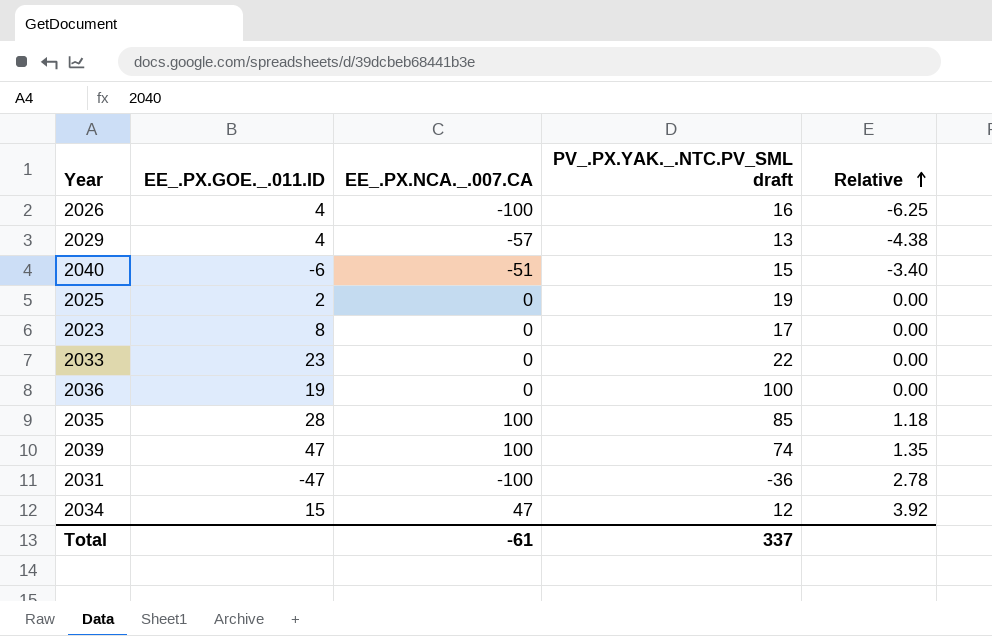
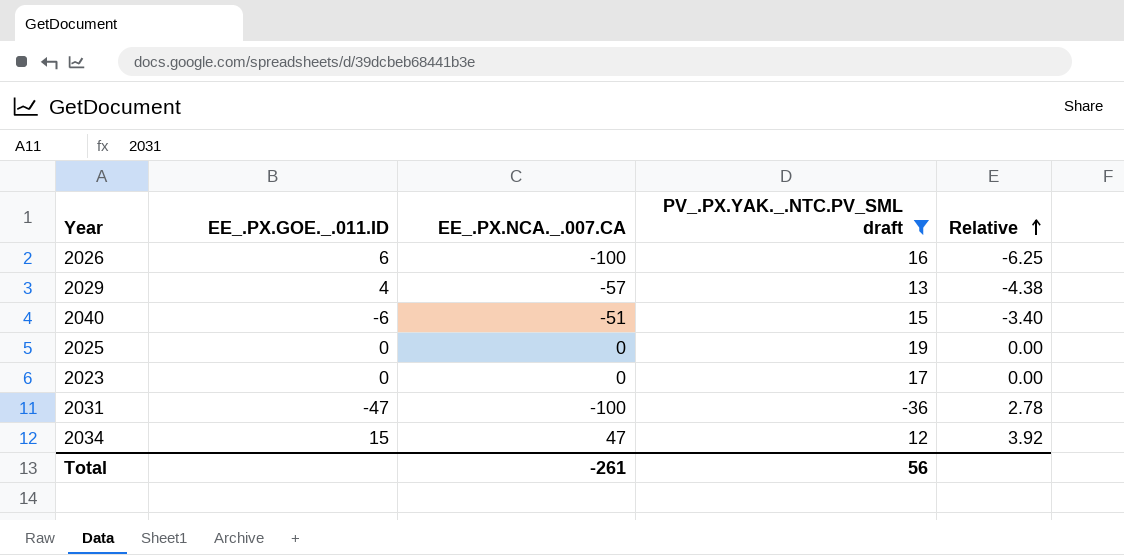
filter: none -> PV_.PX.YAK._.NTC.PV_SML draft <= 19
2026 | EE_.PX.GOE._.011.ID: 4 -> 6
2025 | EE_.PX.GOE._.011.ID: 2 -> 0
2023 | EE_.PX.GOE._.011.ID: 8 -> 0
Total | EE_.PX.NCA._.007.CA: -61 -> -261
Total | PV_.PX.YAK._.NTC.PV_SML draft: 337 -> 56

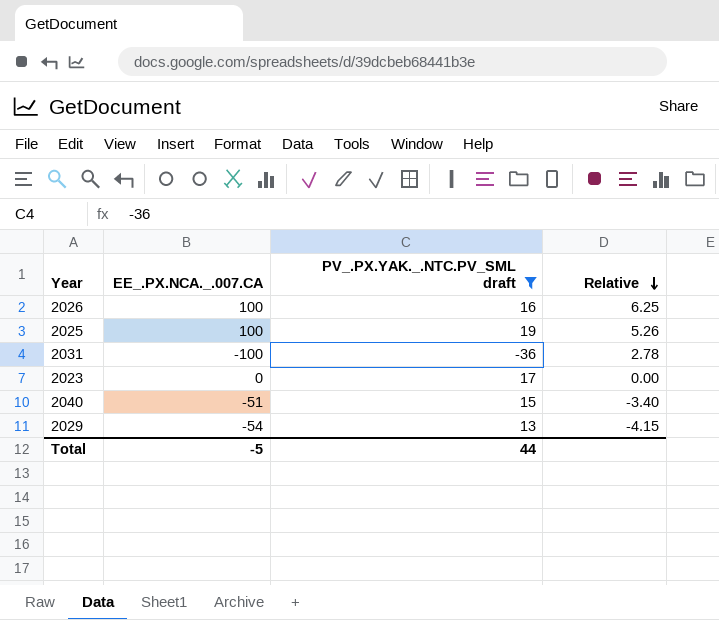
row order: Relative ascending -> Relative descending
column EE_.PX.GOE._.011.ID | position: 2 -> none
row 2034: 15 | 47 | 12 | 3.92 -> none
2026 | EE_.PX.NCA._.007.CA: -100 -> 100
2026 | Relative: -6.25 -> 6.25
2025 | EE_.PX.NCA._.007.CA: 0 -> 100
2025 | Relative: 0.00 -> 5.26
2029 | EE_.PX.NCA._.007.CA: -57 -> -54
2029 | Relative: -4.38 -> -4.15
Total | EE_.PX.NCA._.007.CA: -261 -> -5
Total | PV_.PX.YAK._.NTC.PV_SML draft: 56 -> 44

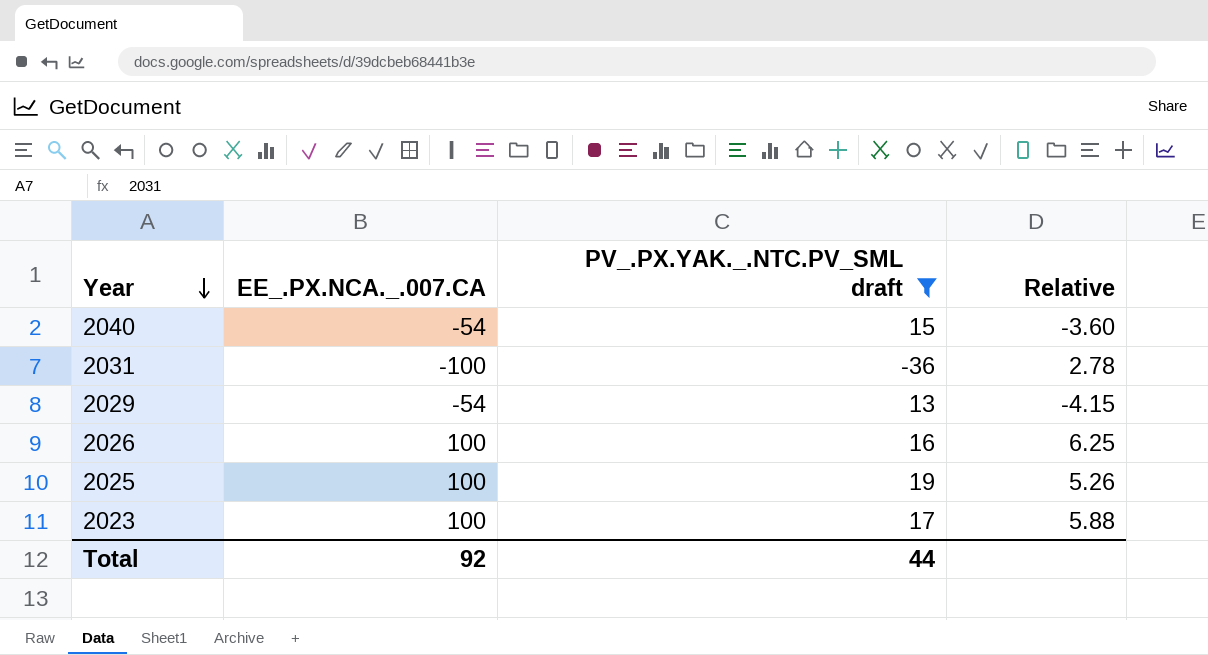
row order: Relative descending -> Year descending
2040 | EE_.PX.NCA._.007.CA: -51 -> -54
2040 | Relative: -3.40 -> -3.60
2023 | EE_.PX.NCA._.007.CA: 0 -> 100
2023 | Relative: 0.00 -> 5.88
Total | EE_.PX.NCA._.007.CA: -5 -> 92

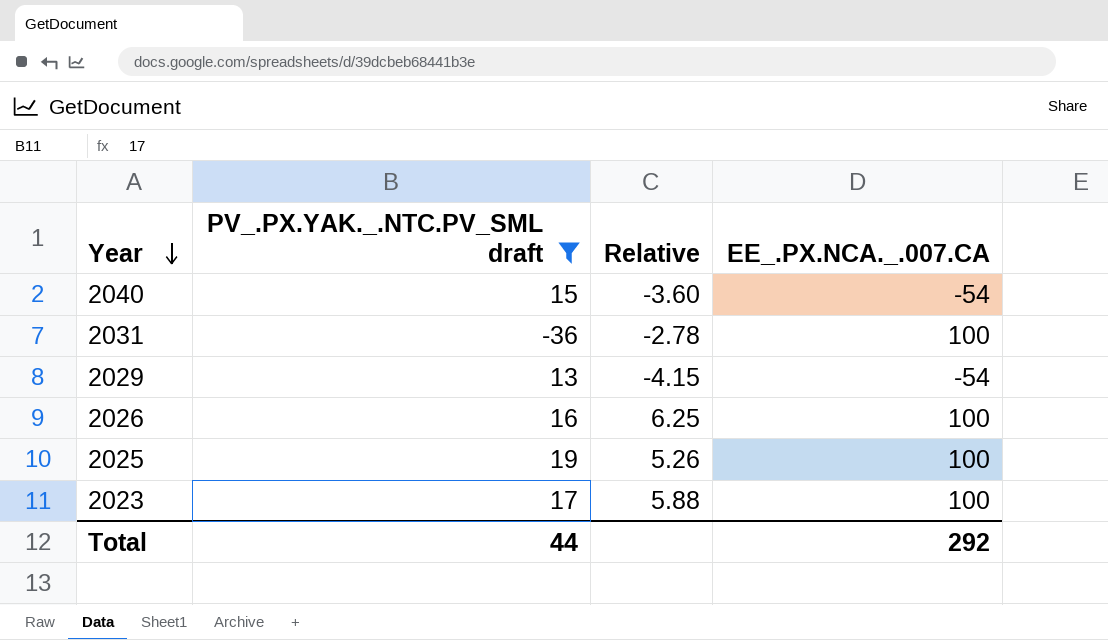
column EE_.PX.NCA._.007.CA | position: 2 -> 4
2031 | Relative: 2.78 -> -2.78
2031 | EE_.PX.NCA._.007.CA: -100 -> 100
Total | EE_.PX.NCA._.007.CA: 92 -> 292

